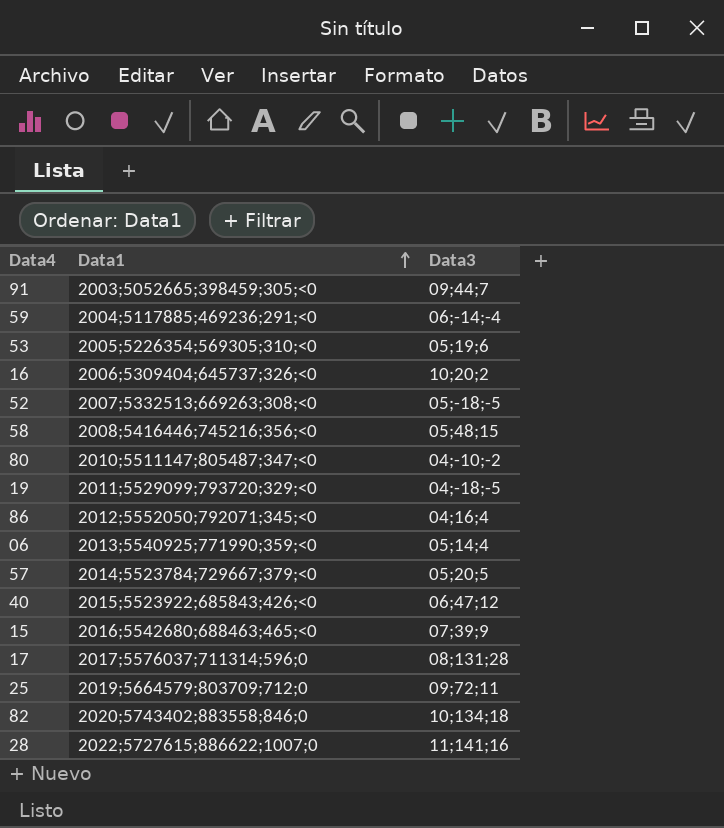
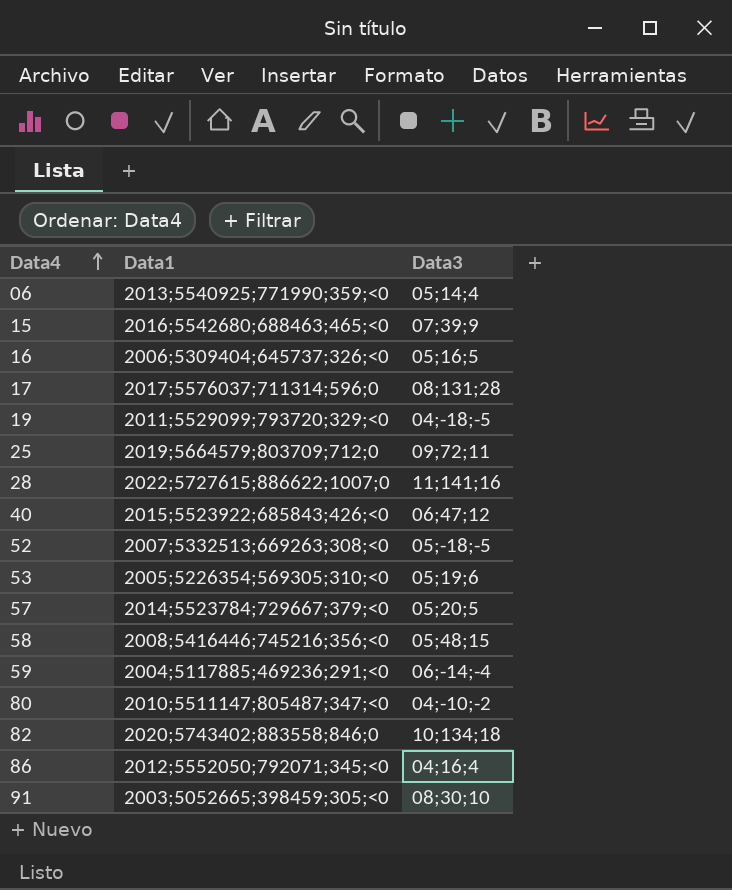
row order: Data1 ascending -> Data4 ascending
16 | Data3: 10;20;2 -> 05;16;5
91 | Data3: 09;44;7 -> 08;30;10

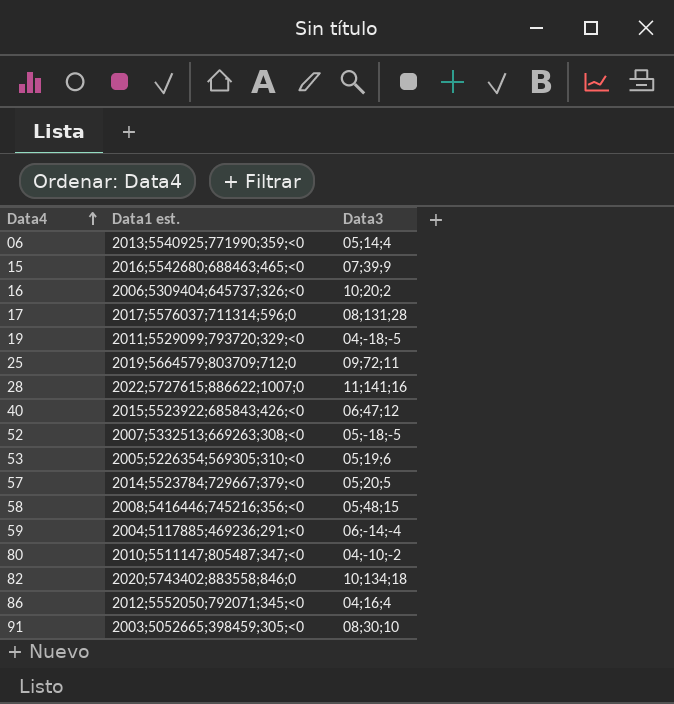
column name: Data1 -> Data1 est.
16 | Data3: 05;16;5 -> 10;20;2

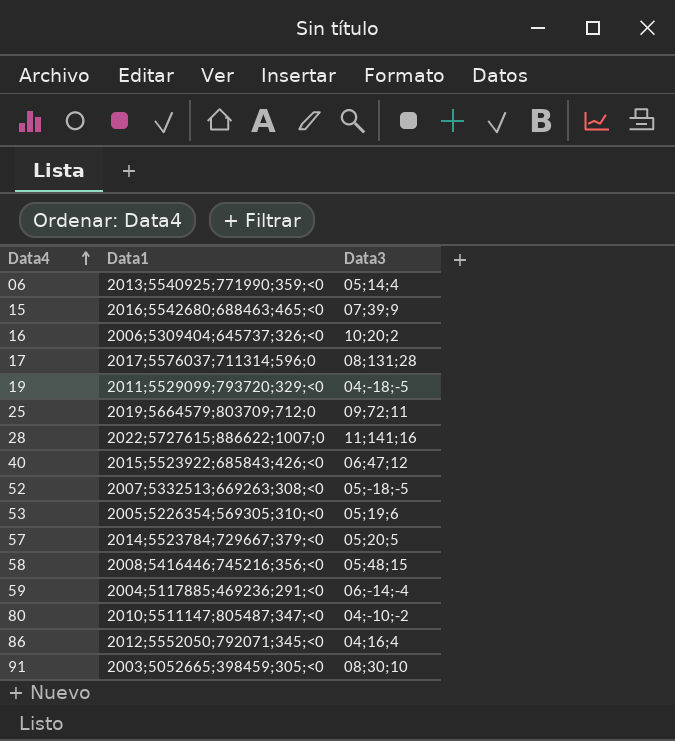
column name: Data1 est. -> Data1
row 82: 2020;5743402;883558;846;0 | 10;134;18 -> none

